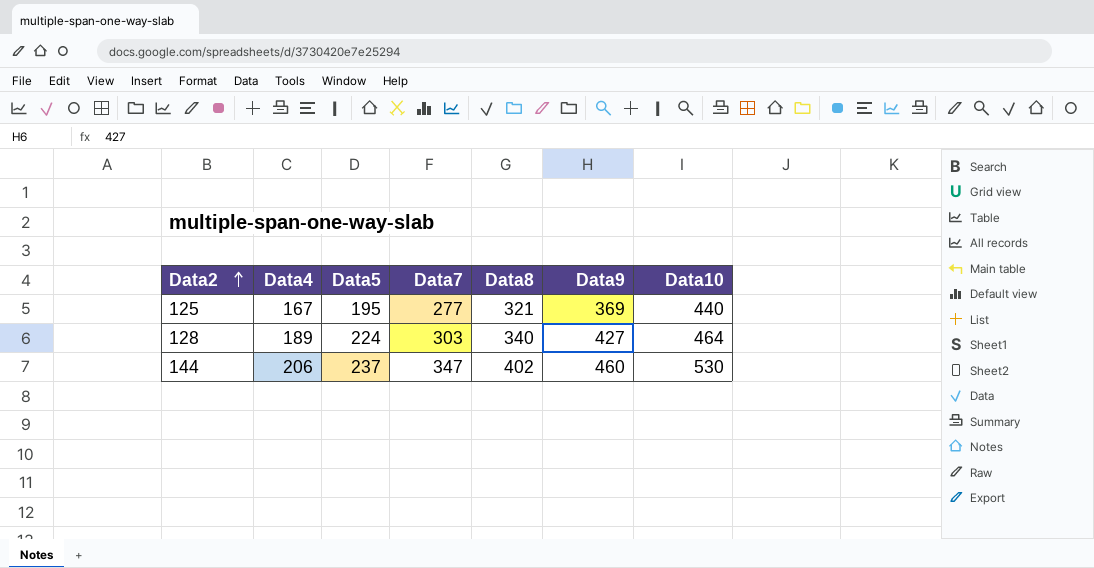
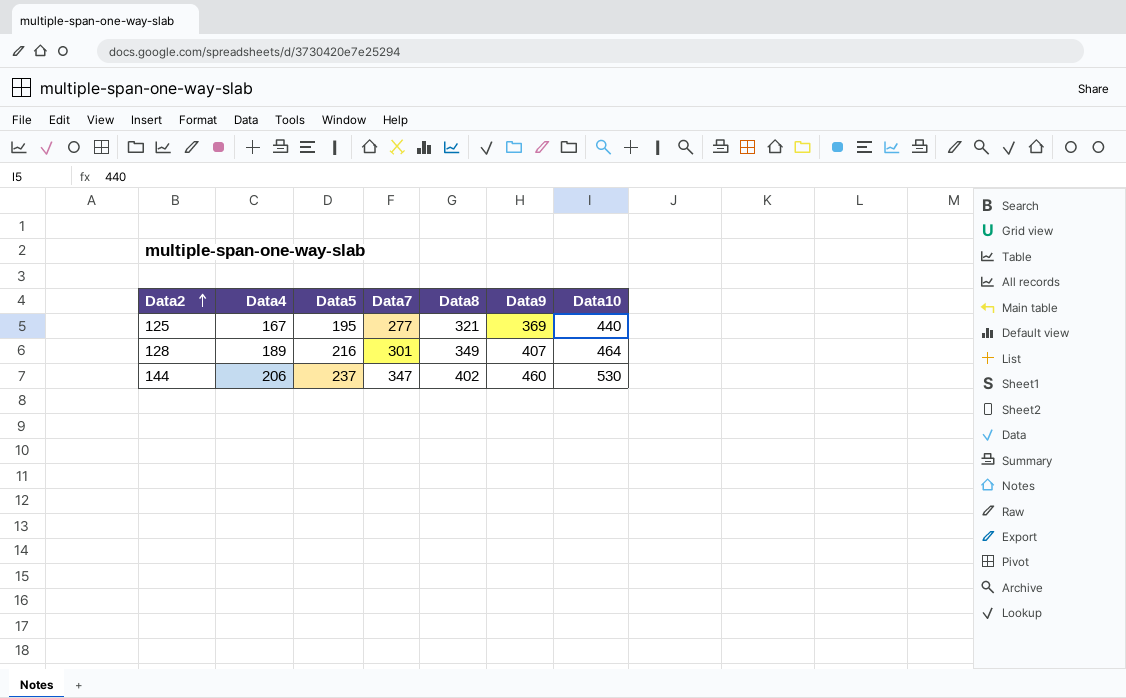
128 | Data5: 224 -> 216
128 | Data7: 303 -> 301
128 | Data8: 340 -> 349
128 | Data9: 427 -> 407

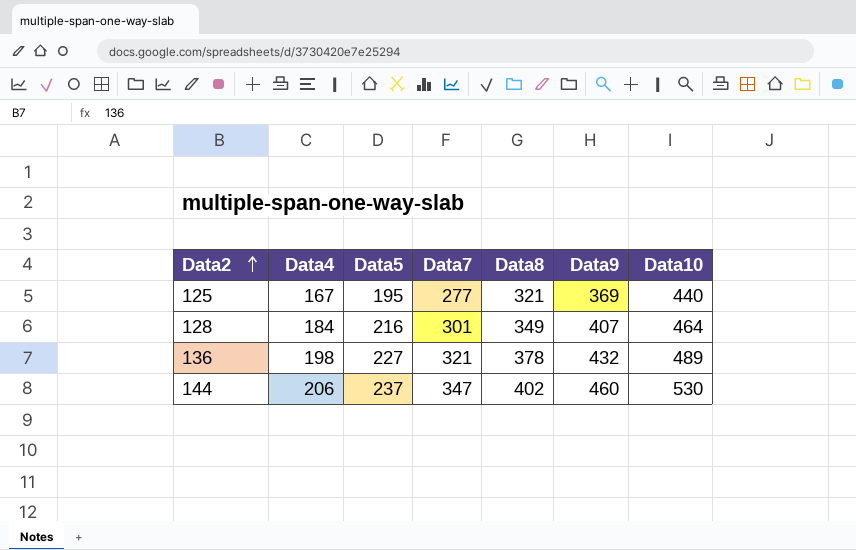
128 | Data4: 189 -> 184
row 136: none -> 198 | 227 | 321 | 378 | 432 | 489

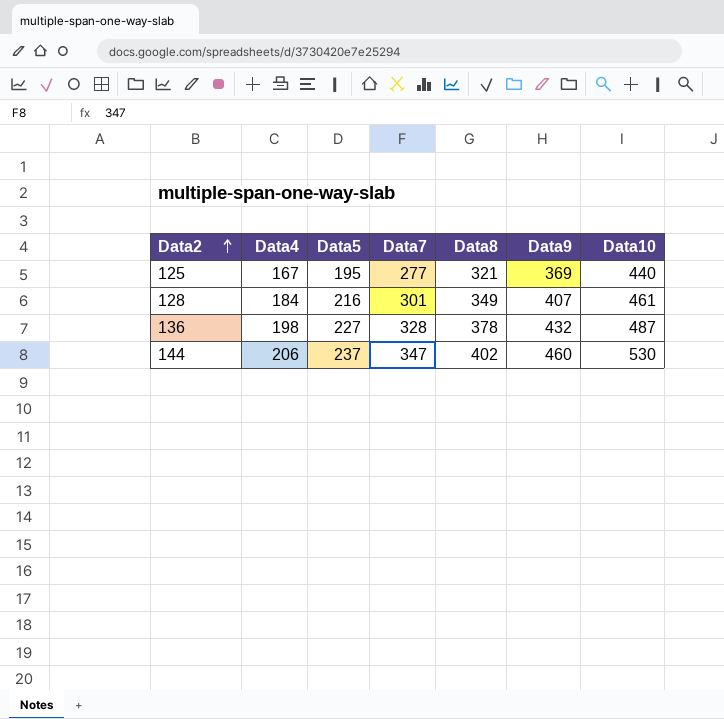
128 | Data10: 464 -> 461
136 | Data7: 321 -> 328
136 | Data10: 489 -> 487

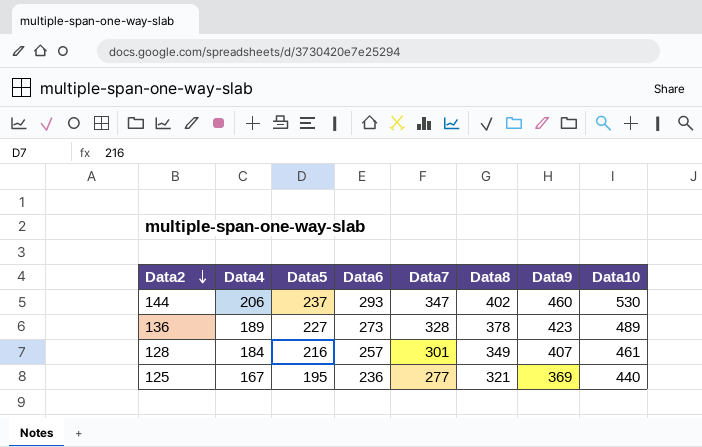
row order: Data2 ascending -> Data2 descending
column Data6 | position: none -> 4
136 | Data4: 198 -> 189
136 | Data9: 432 -> 423
136 | Data10: 487 -> 489

